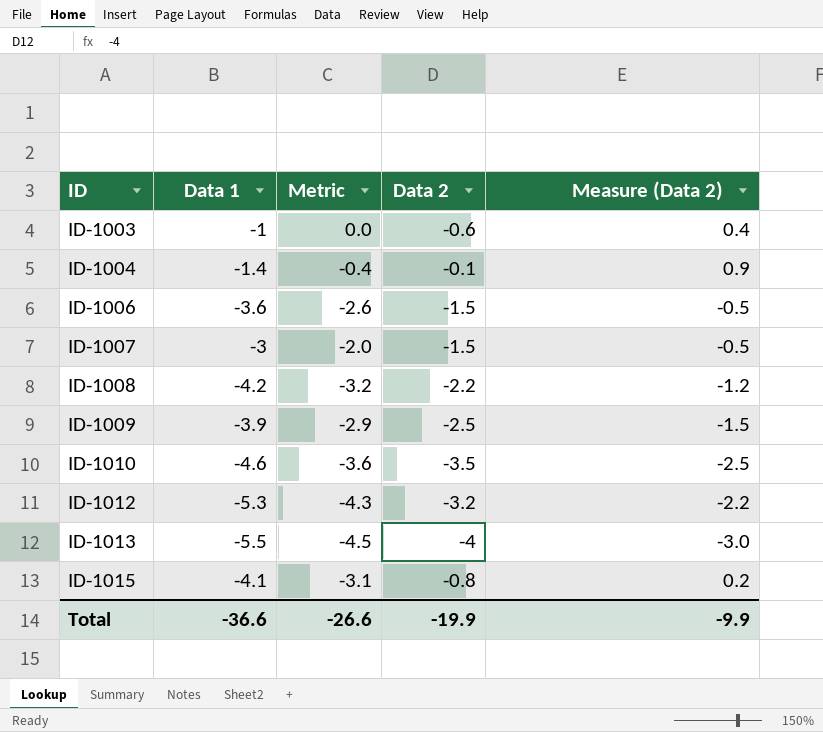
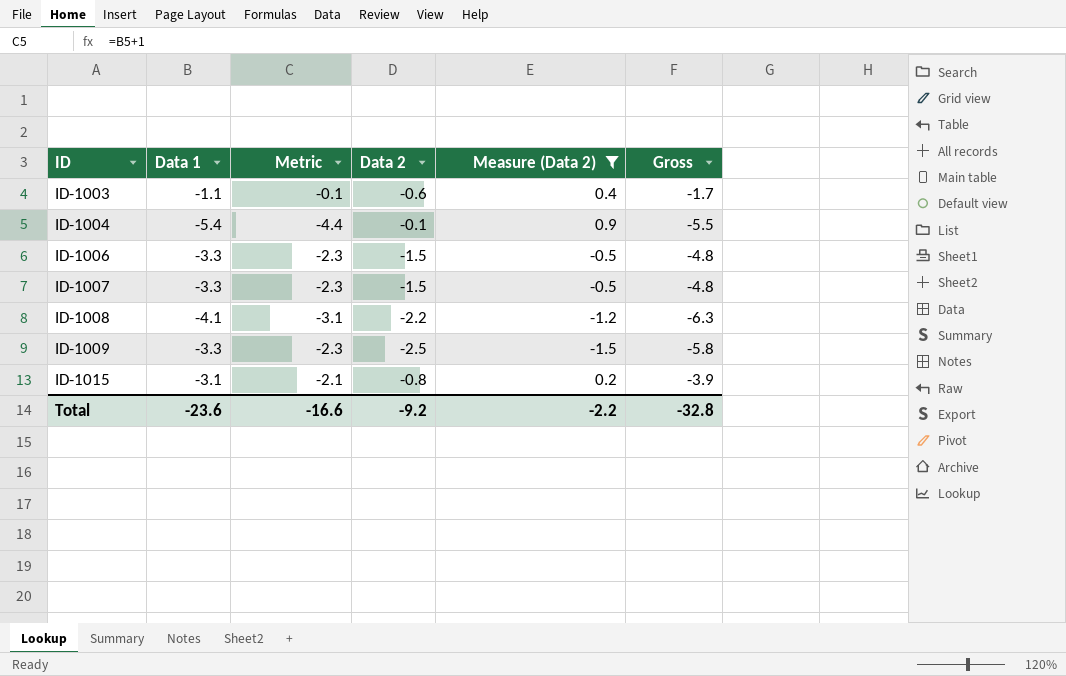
filter: none -> Measure (Data 2) >= -1.5
column Gross | formula: none -> [Data 1] + [Data 2]
ID-1003 | Data 1: -1 -> -1.1
ID-1003 | Metric: 0.0 -> -0.1
ID-1004 | Data 1: -1.4 -> -5.4
ID-1004 | Metric: -0.4 -> -4.4
ID-1006 | Data 1: -3.6 -> -3.3
ID-1006 | Metric: -2.6 -> -2.3
ID-1007 | Data 1: -3 -> -3.3
ID-1007 | Metric: -2.0 -> -2.3
ID-1008 | Data 1: -4.2 -> -4.1
ID-1008 | Metric: -3.2 -> -3.1
ID-1009 | Data 1: -3.9 -> -3.3
ID-1009 | Metric: -2.9 -> -2.3
ID-1015 | Data 1: -4.1 -> -3.1
ID-1015 | Metric: -3.1 -> -2.1
Total | Data 1: -36.6 -> -23.6
Total | Metric: -26.6 -> -16.6
Total | Data 2: -19.9 -> -9.2
Total | Measure (Data 2): -9.9 -> -2.2

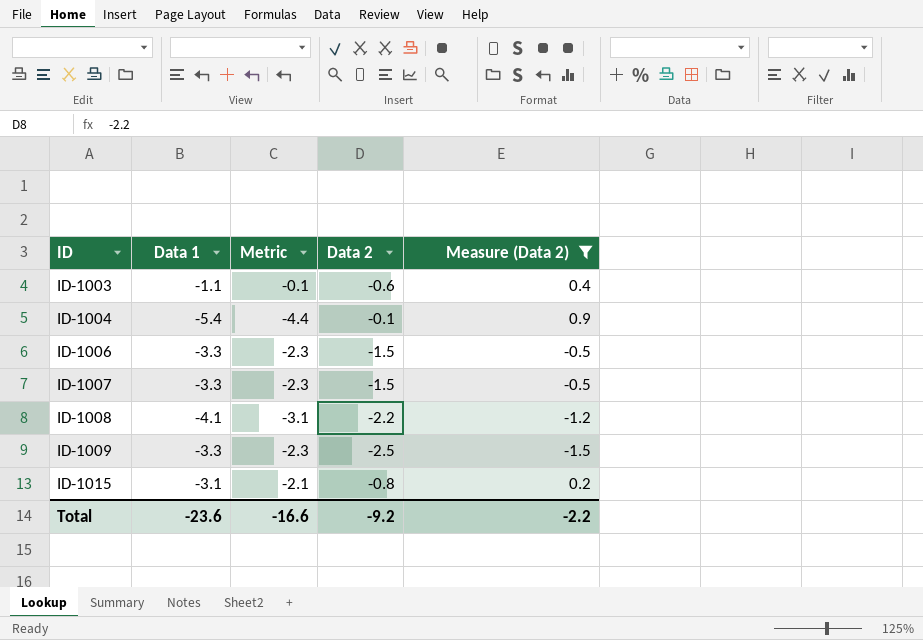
column Gross | formula: [Data 1] + [Data 2] -> none

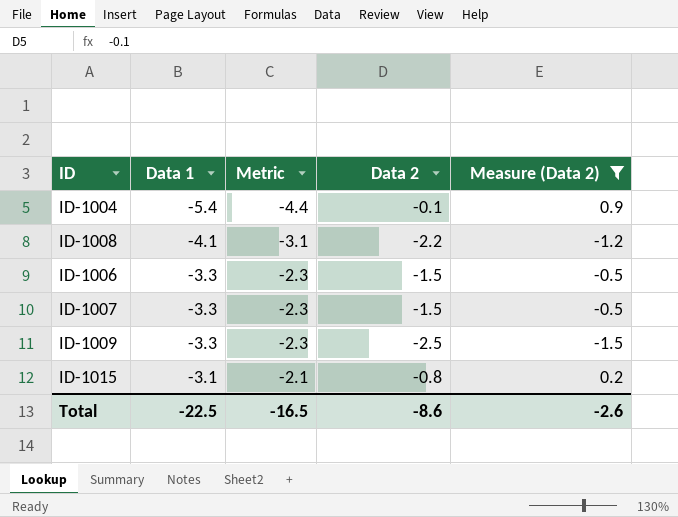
row order: ID ascending -> Data 1 ascending
row ID-1003: -1.1 | -0.1 | -0.6 | 0.4 -> none
Total | Data 1: -23.6 -> -22.5
Total | Metric: -16.6 -> -16.5
Total | Data 2: -9.2 -> -8.6
Total | Measure (Data 2): -2.2 -> -2.6

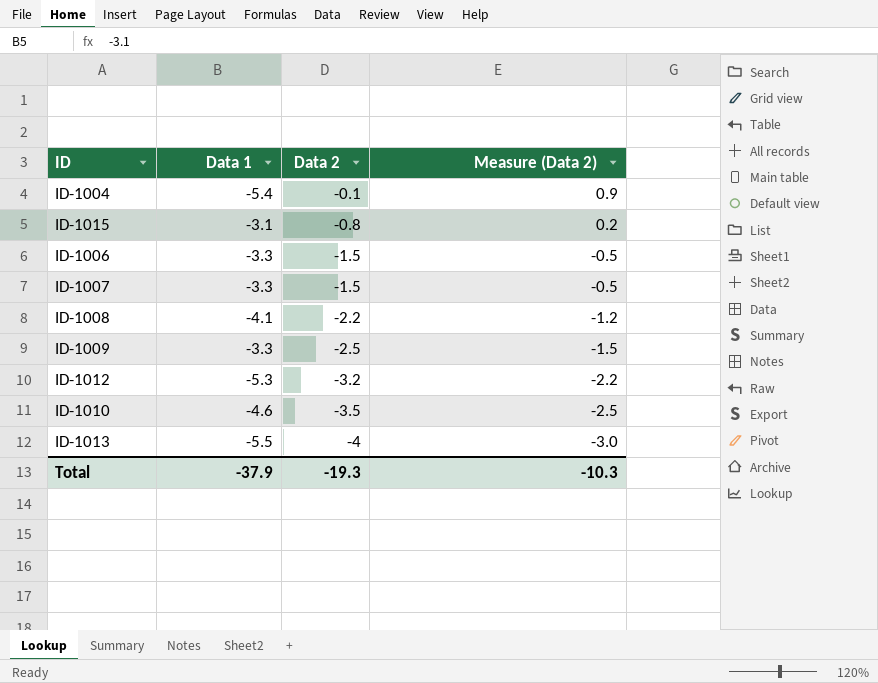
filter: Measure (Data 2) >= -1.5 -> none
row order: Data 1 ascending -> Data 2 descending
column Metric | formula: [Data 1] + 1 -> none
Total | Data 1: -22.5 -> -37.9
Total | Data 2: -8.6 -> -19.3
Total | Measure (Data 2): -2.6 -> -10.3

